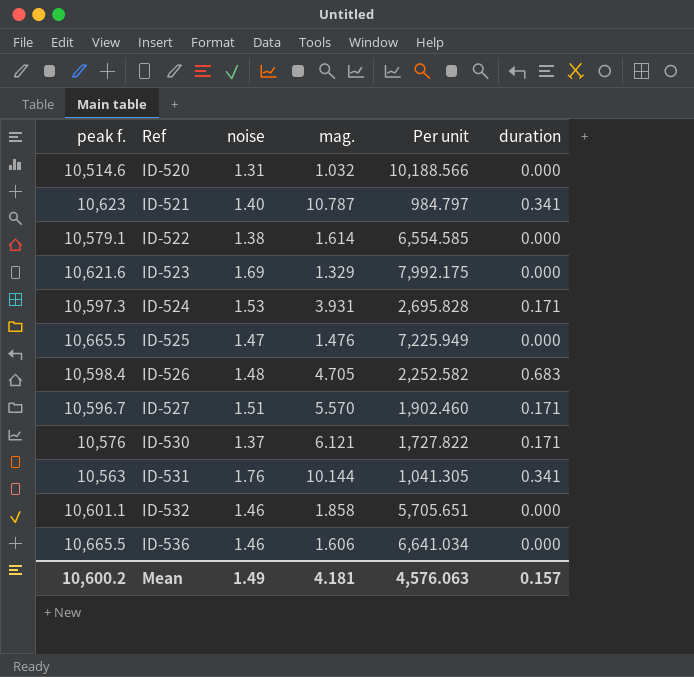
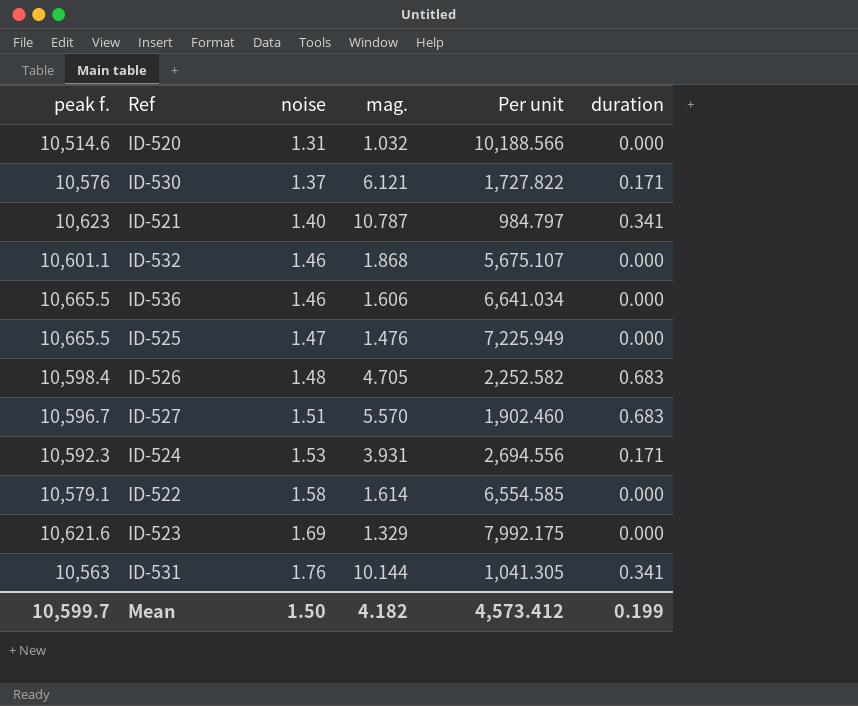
row order: Ref ascending -> noise ascending
ID-532 | mag.: 1.858 -> 1.868
ID-532 | Per unit: 5,705.651 -> 5,675.107
ID-527 | duration: 0.171 -> 0.683
ID-524 | peak f.: 10,597.3 -> 10,592.3
ID-524 | Per unit: 2,695.828 -> 2,694.556
ID-522 | noise: 1.38 -> 1.58
Mean | peak f.: 10,600.2 -> 10,599.7
Mean | noise: 1.49 -> 1.50
Mean | mag.: 4.181 -> 4.182
Mean | Per unit: 4,576.063 -> 4,573.412
Mean | duration: 0.157 -> 0.199

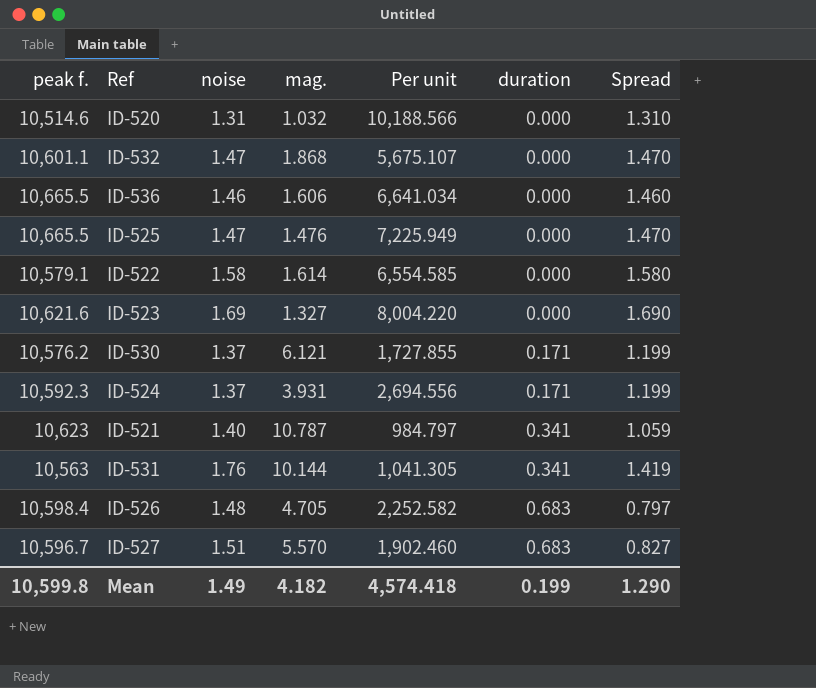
row order: noise ascending -> duration ascending
column Spread | formula: none -> [noise] - [duration]
ID-532 | noise: 1.46 -> 1.47
ID-523 | mag.: 1.329 -> 1.327
ID-523 | Per unit: 7,992.175 -> 8,004.220
ID-530 | peak f.: 10,576 -> 10,576.2
ID-530 | Per unit: 1,727.822 -> 1,727.855
ID-524 | noise: 1.53 -> 1.37
Mean | peak f.: 10,599.7 -> 10,599.8
Mean | noise: 1.50 -> 1.49
Mean | Per unit: 4,573.412 -> 4,574.418

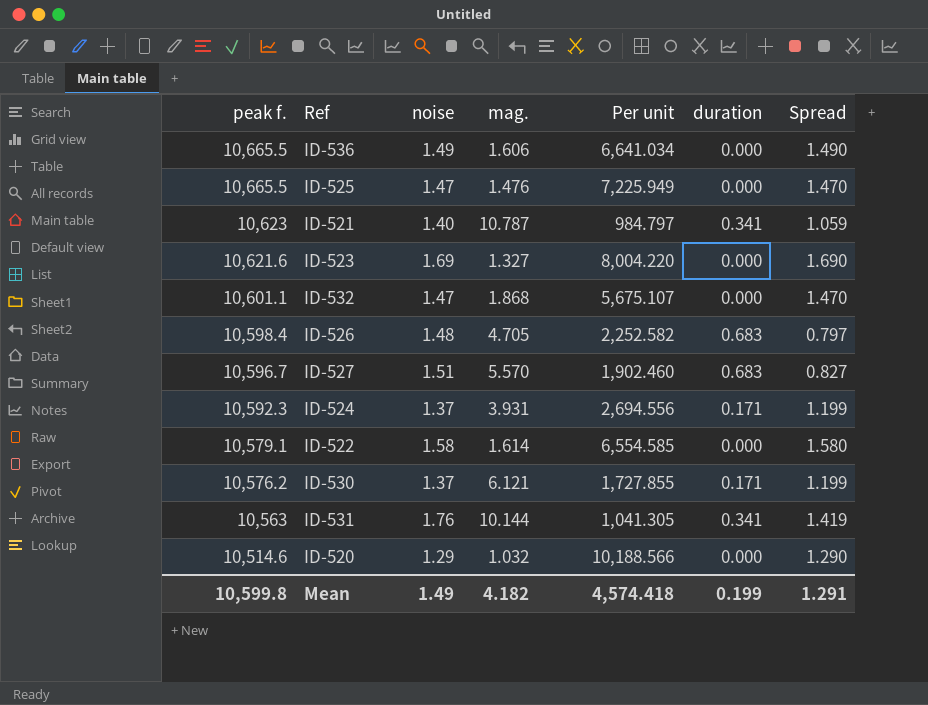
row order: duration ascending -> peak f. descending
ID-536 | noise: 1.46 -> 1.49
ID-536 | Spread: 1.460 -> 1.490
ID-520 | noise: 1.31 -> 1.29
ID-520 | Spread: 1.310 -> 1.290
Mean | Spread: 1.290 -> 1.291

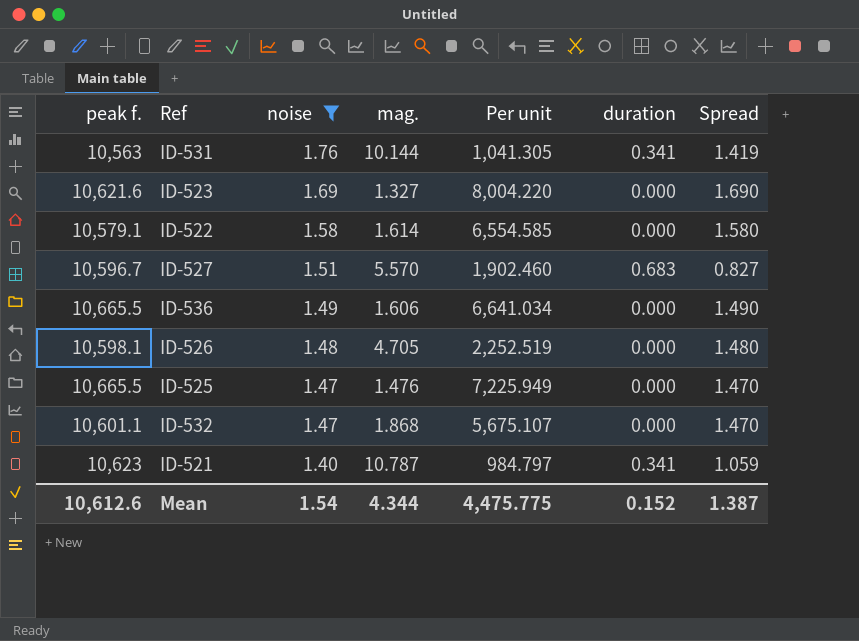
filter: none -> noise >= 1.40
row order: peak f. descending -> noise descending
ID-526 | peak f.: 10,598.4 -> 10,598.1
ID-526 | Per unit: 2,252.582 -> 2,252.519
ID-526 | duration: 0.683 -> 0.000
ID-526 | Spread: 0.797 -> 1.480
Mean | peak f.: 10,599.8 -> 10,612.6
Mean | noise: 1.49 -> 1.54
Mean | mag.: 4.182 -> 4.344
Mean | Per unit: 4,574.418 -> 4,475.775
Mean | duration: 0.199 -> 0.152
Mean | Spread: 1.291 -> 1.387

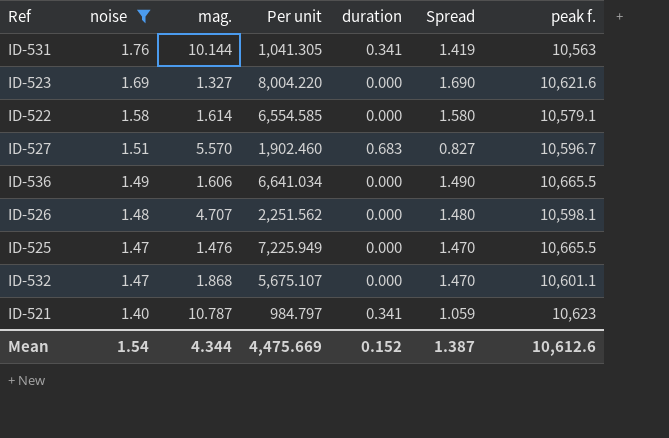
column peak f. | position: 1 -> 7
ID-526 | mag.: 4.705 -> 4.707
ID-526 | Per unit: 2,252.519 -> 2,251.562
Mean | Per unit: 4,475.775 -> 4,475.669

